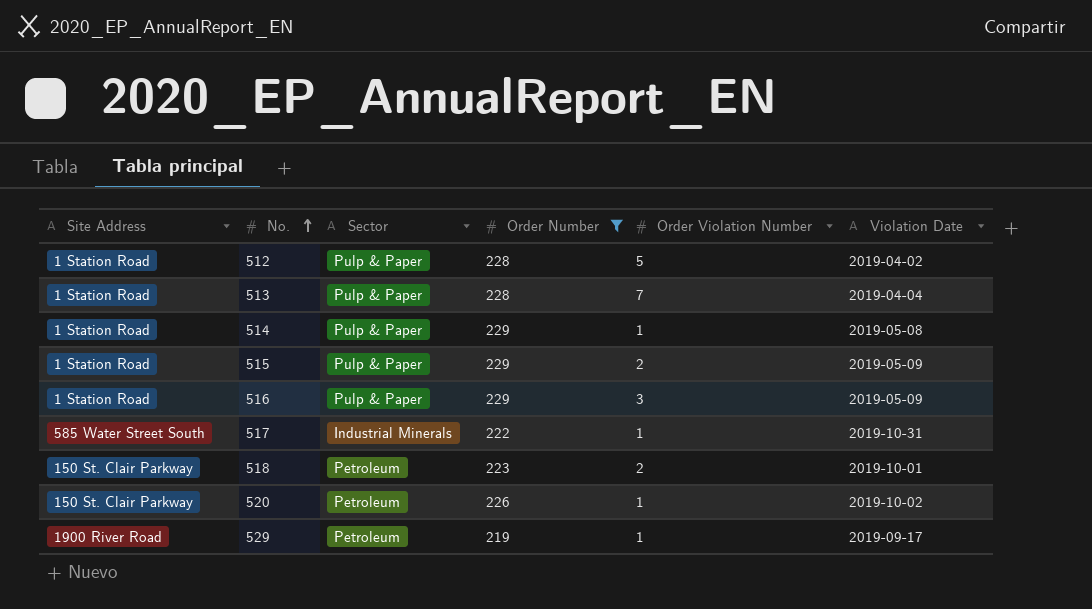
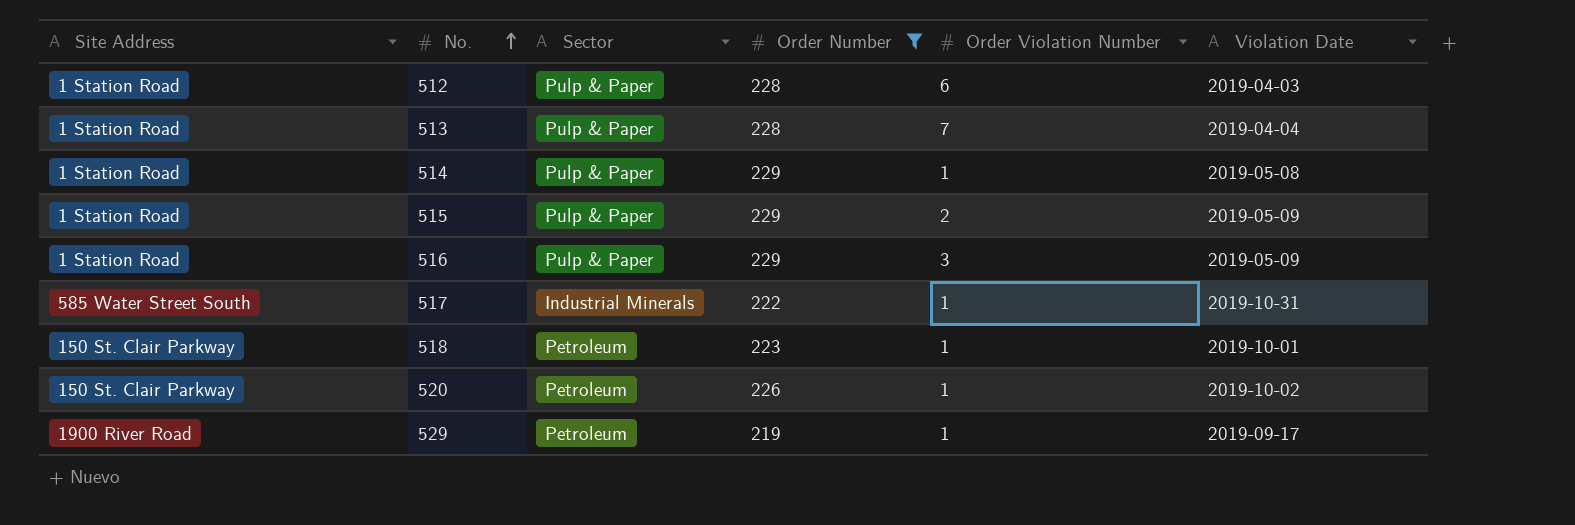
512 | Order Violation Number: 5 -> 6
512 | Violation Date: 2019-04-02 -> 2019-04-03
518 | Order Violation Number: 2 -> 1

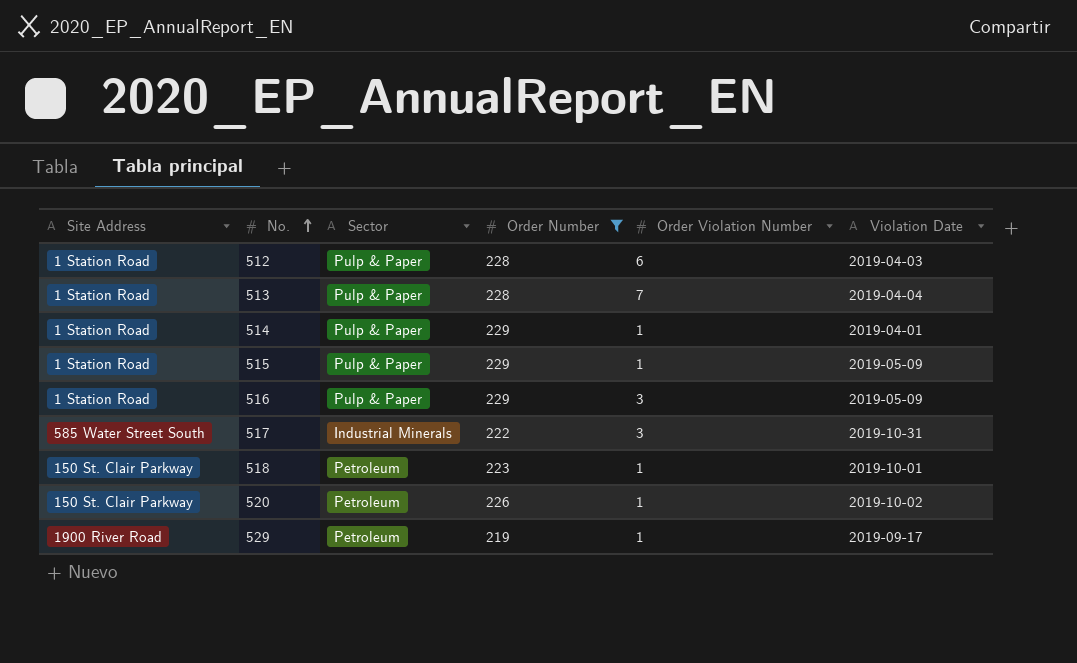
514 | Violation Date: 2019-05-08 -> 2019-04-01
515 | Order Violation Number: 2 -> 1
517 | Order Violation Number: 1 -> 3

